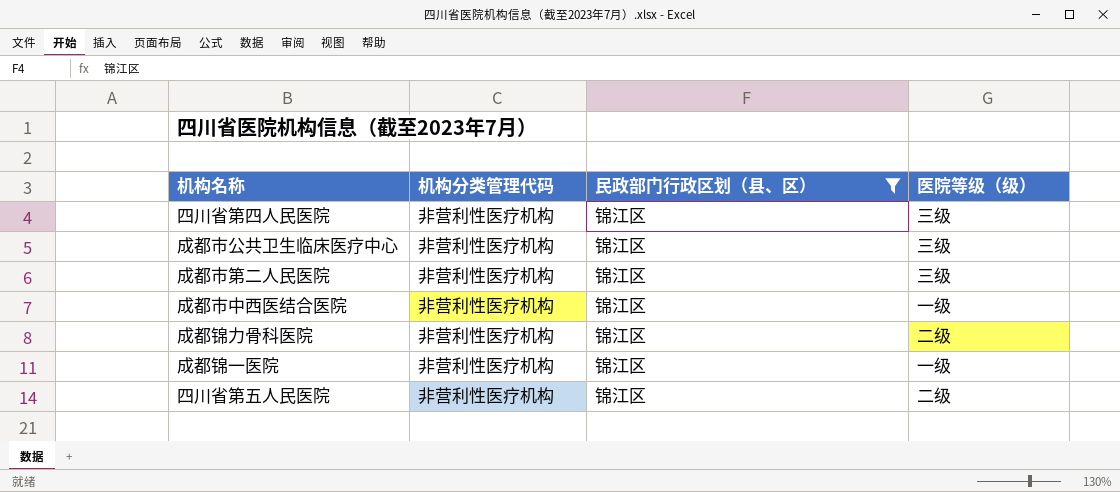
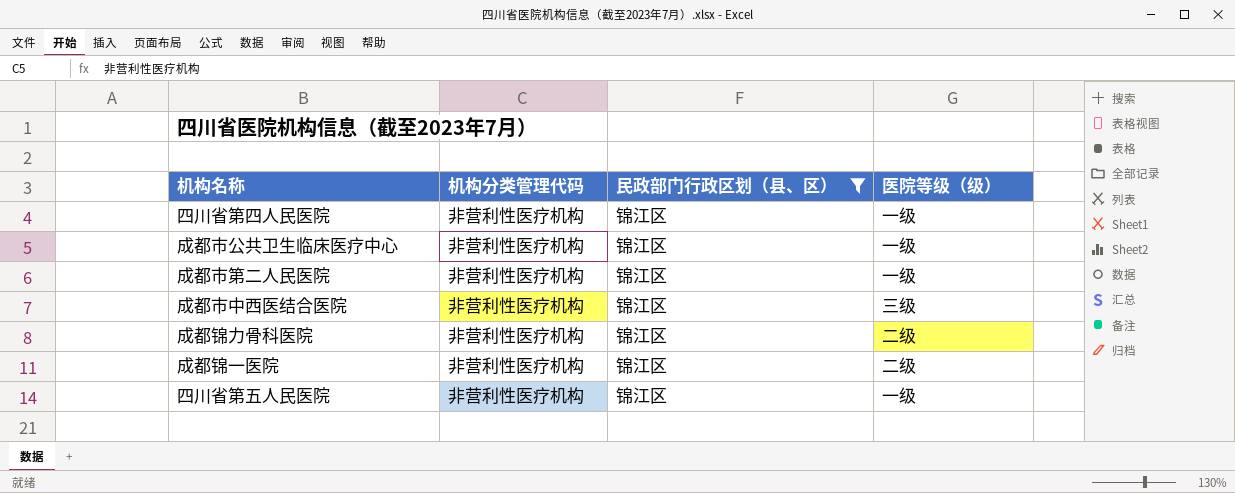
四川省第四人民医院 | 医院等级（级）: 三级 -> 一级
成都市公共卫生临床医疗中心 | 医院等级（级）: 三级 -> 一级
成都市第二人民医院 | 医院等级（级）: 三级 -> 一级
成都市中西医结合医院 | 医院等级（级）: 一级 -> 三级
成都锦一医院 | 医院等级（级）: 一级 -> 二级
四川省第五人民医院 | 医院等级（级）: 二级 -> 一级

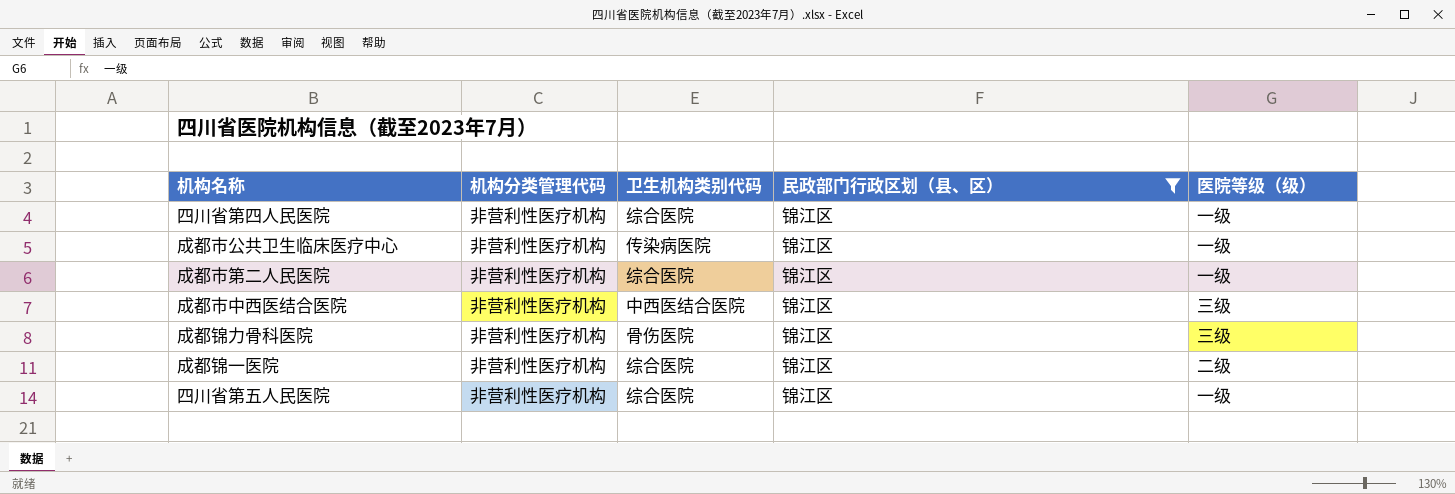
column 卫生机构类别代码 | position: none -> 3
成都锦力骨科医院 | 医院等级（级）: 二级 -> 三级

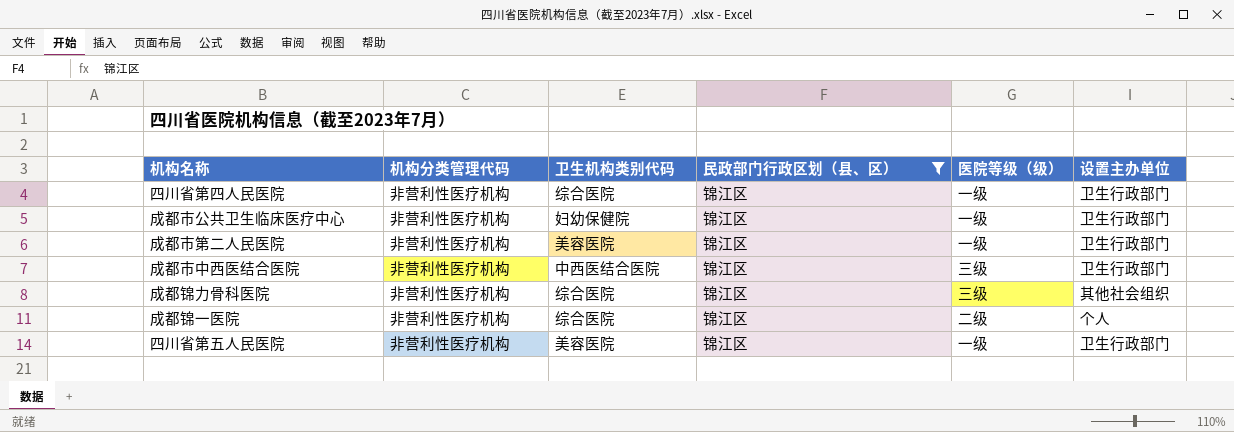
column 设置主办单位 | position: none -> 6
成都市公共卫生临床医疗中心 | 卫生机构类别代码: 传染病医院 -> 妇幼保健院
成都市第二人民医院 | 卫生机构类别代码: 综合医院 -> 美容医院
成都锦力骨科医院 | 卫生机构类别代码: 骨伤医院 -> 综合医院
四川省第五人民医院 | 卫生机构类别代码: 综合医院 -> 美容医院

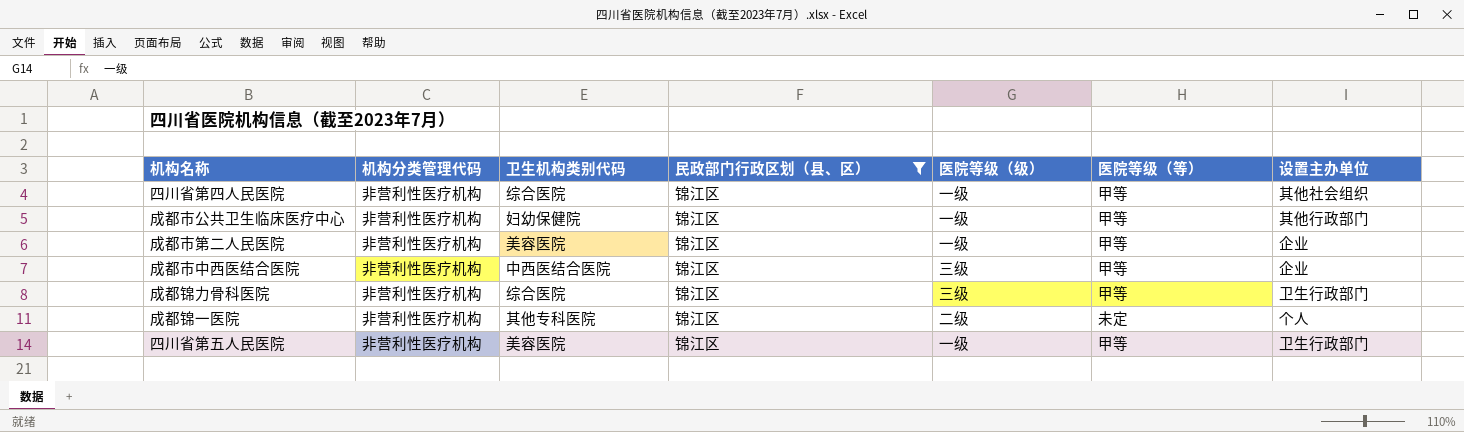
column 医院等级（等） | position: none -> 6
四川省第四人民医院 | 设置主办单位: 卫生行政部门 -> 其他社会组织
成都市公共卫生临床医疗中心 | 设置主办单位: 卫生行政部门 -> 其他行政部门
成都市第二人民医院 | 设置主办单位: 卫生行政部门 -> 企业
成都市中西医结合医院 | 设置主办单位: 卫生行政部门 -> 企业
成都锦力骨科医院 | 设置主办单位: 其他社会组织 -> 卫生行政部门
成都锦一医院 | 卫生机构类别代码: 综合医院 -> 其他专科医院

